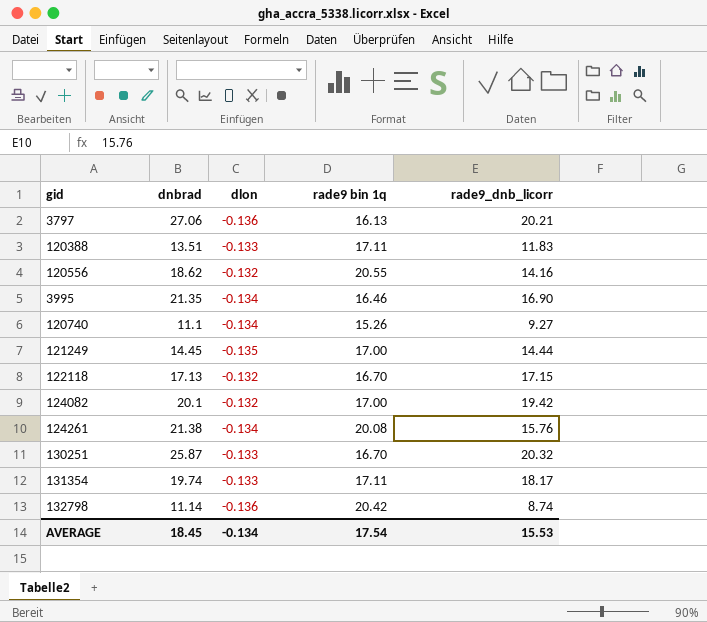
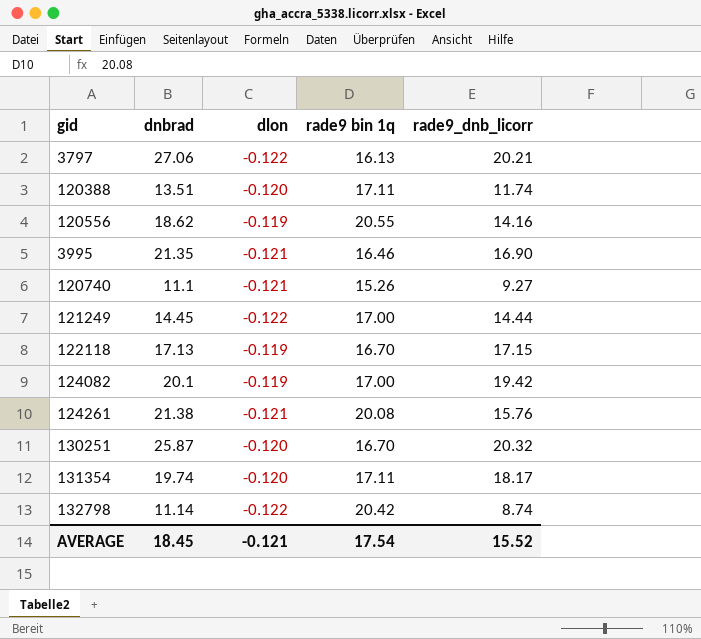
3797 | dlon: -0.136 -> -0.122
120388 | dlon: -0.133 -> -0.120
120388 | rade9_dnb_licorr: 11.83 -> 11.74
120556 | dlon: -0.132 -> -0.119
3995 | dlon: -0.134 -> -0.121
120740 | dlon: -0.134 -> -0.121
121249 | dlon: -0.135 -> -0.122
122118 | dlon: -0.132 -> -0.119
124082 | dlon: -0.132 -> -0.119
124261 | dlon: -0.134 -> -0.121
130251 | dlon: -0.133 -> -0.120
131354 | dlon: -0.133 -> -0.120
132798 | dlon: -0.136 -> -0.122
AVERAGE | dlon: -0.134 -> -0.121
AVERAGE | rade9_dnb_licorr: 15.53 -> 15.52

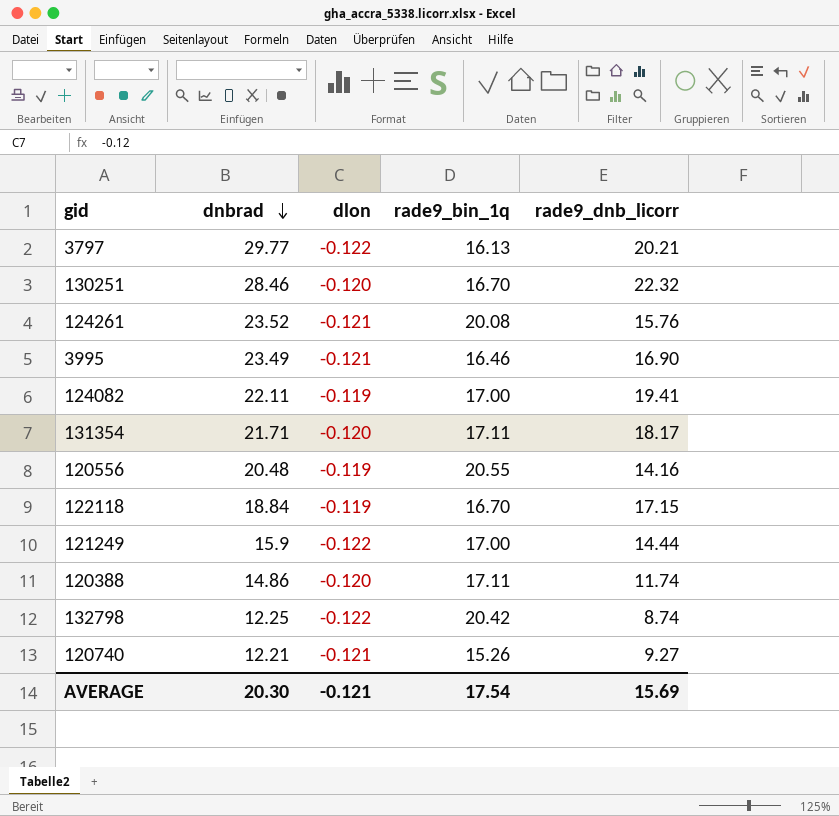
row order: none -> dnbrad descending
column name: rade9 bin 1q -> rade9_bin_1q
3797 | dnbrad: 27.06 -> 29.77
130251 | dnbrad: 25.87 -> 28.46
130251 | rade9_dnb_licorr: 20.32 -> 22.32
124261 | dnbrad: 21.38 -> 23.52
3995 | dnbrad: 21.35 -> 23.49
124082 | dnbrad: 20.1 -> 22.11
124082 | rade9_dnb_licorr: 19.42 -> 19.41
131354 | dnbrad: 19.74 -> 21.71
120556 | dnbrad: 18.62 -> 20.48
122118 | dnbrad: 17.13 -> 18.84
121249 | dnbrad: 14.45 -> 15.9
120388 | dnbrad: 13.51 -> 14.86
132798 | dnbrad: 11.14 -> 12.25
120740 | dnbrad: 11.1 -> 12.21
AVERAGE | dnbrad: 18.45 -> 20.30
AVERAGE | rade9_dnb_licorr: 15.52 -> 15.69

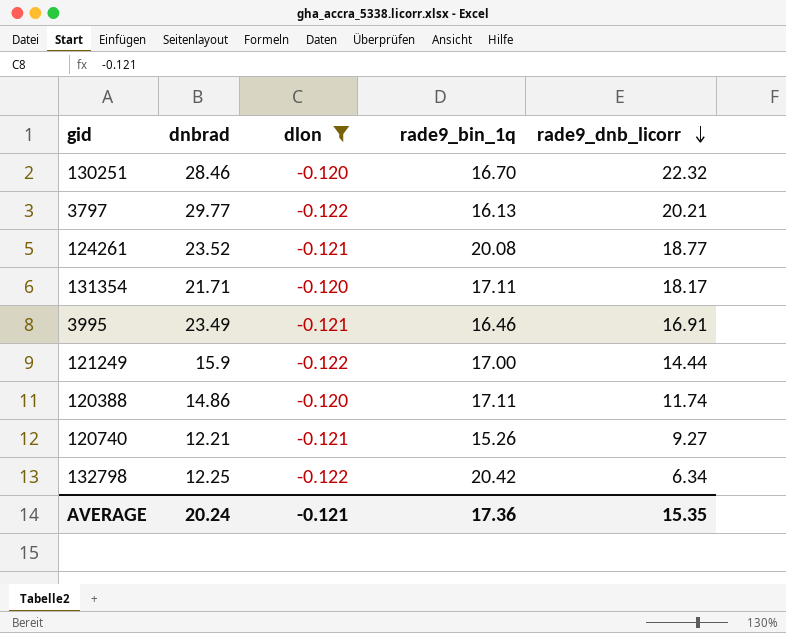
filter: none -> dlon != -0.119
row order: dnbrad descending -> rade9_dnb_licorr descending
124261 | rade9_dnb_licorr: 15.76 -> 18.77
3995 | rade9_dnb_licorr: 16.90 -> 16.91
132798 | rade9_dnb_licorr: 8.74 -> 6.34
AVERAGE | dnbrad: 20.30 -> 20.24
AVERAGE | rade9_bin_1q: 17.54 -> 17.36
AVERAGE | rade9_dnb_licorr: 15.69 -> 15.35

